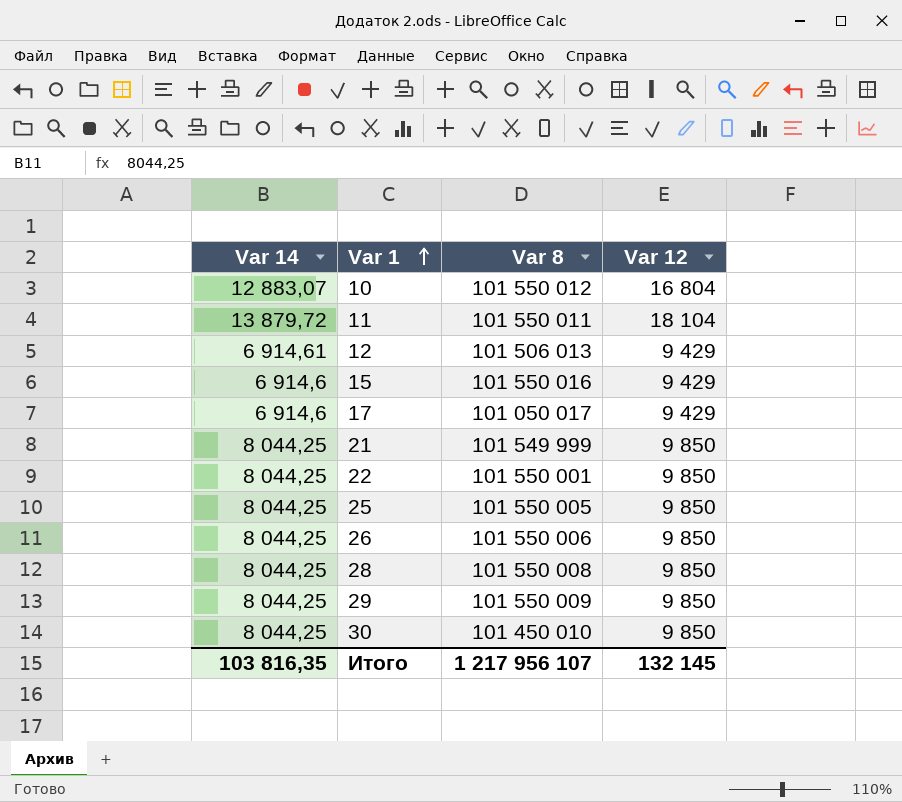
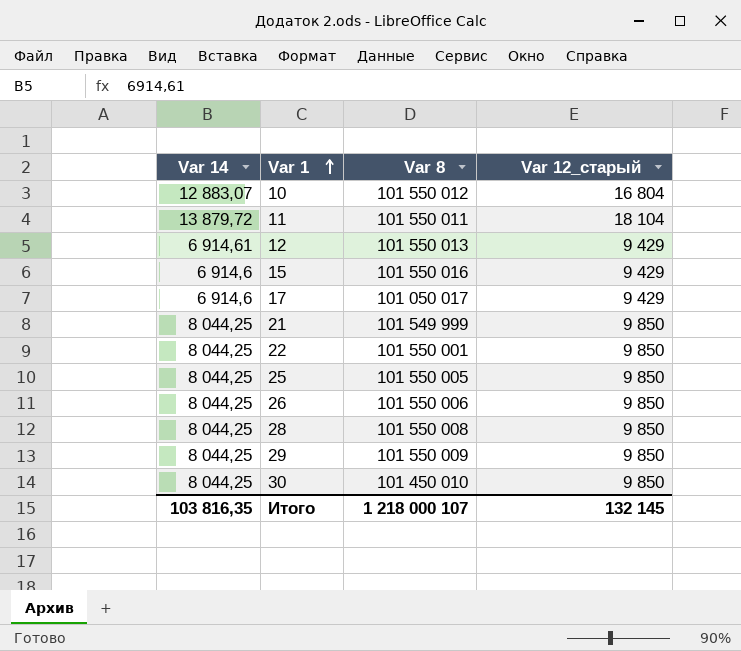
column name: Var 12 -> Var 12_старый
12 | Var 8: 101 506 013 -> 101 550 013
Итого | Var 8: 1 217 956 107 -> 1 218 000 107

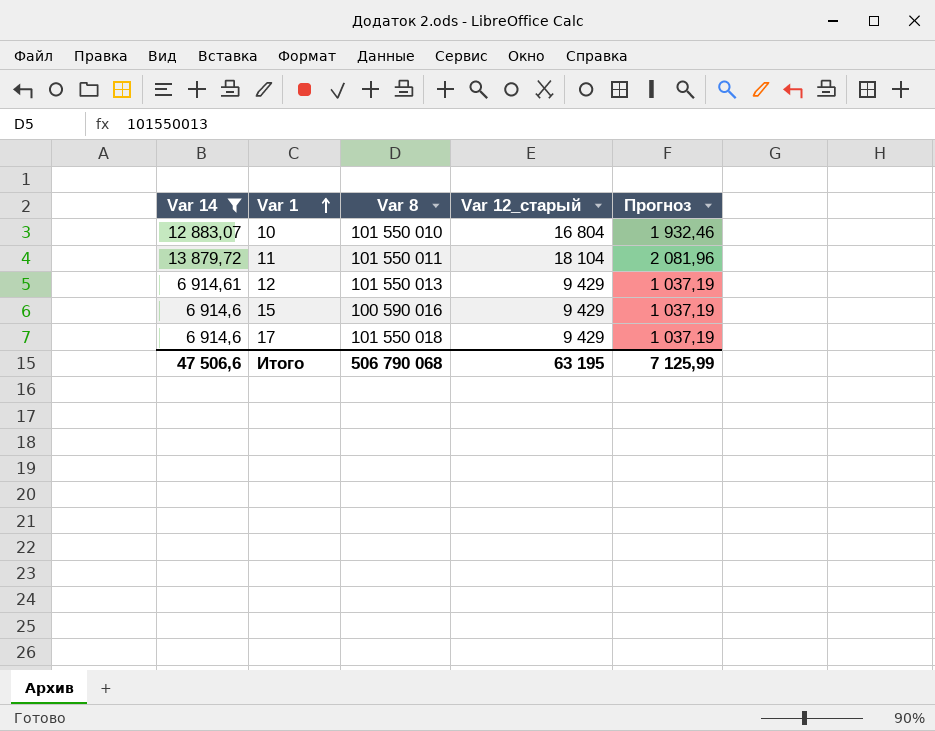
filter: none -> Var 14 != 8 044,25
column Прогноз | formula: none -> [Var 14] * 0,15
10 | Var 8: 101 550 012 -> 101 550 010
15 | Var 8: 101 550 016 -> 100 590 016
17 | Var 8: 101 050 017 -> 101 550 018
Итого | Var 14: 103 816,35 -> 47 506,6
Итого | Var 8: 1 218 000 107 -> 506 790 068
Итого | Var 12_старый: 132 145 -> 63 195

